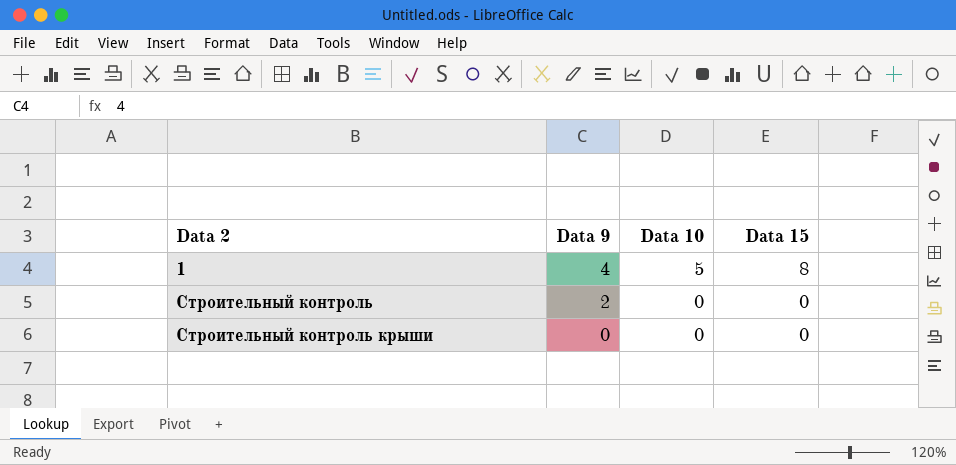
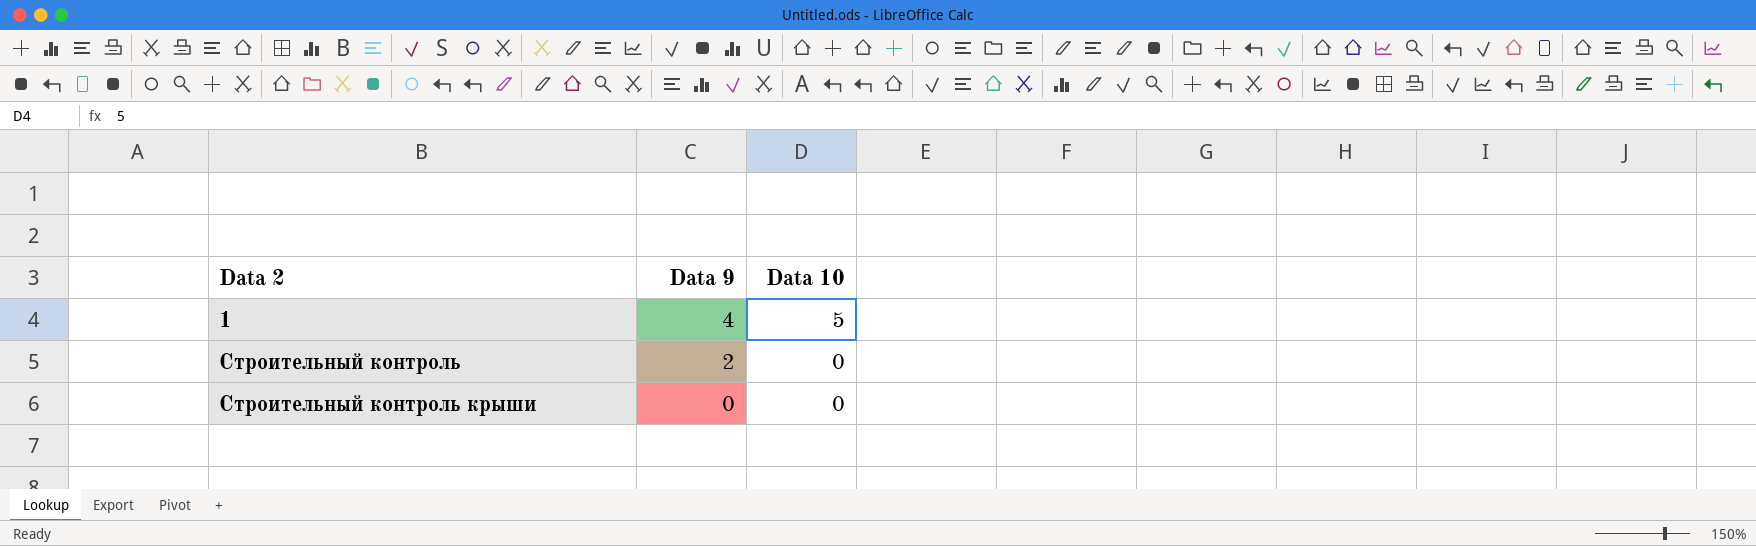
column Data 15 | position: 4 -> none

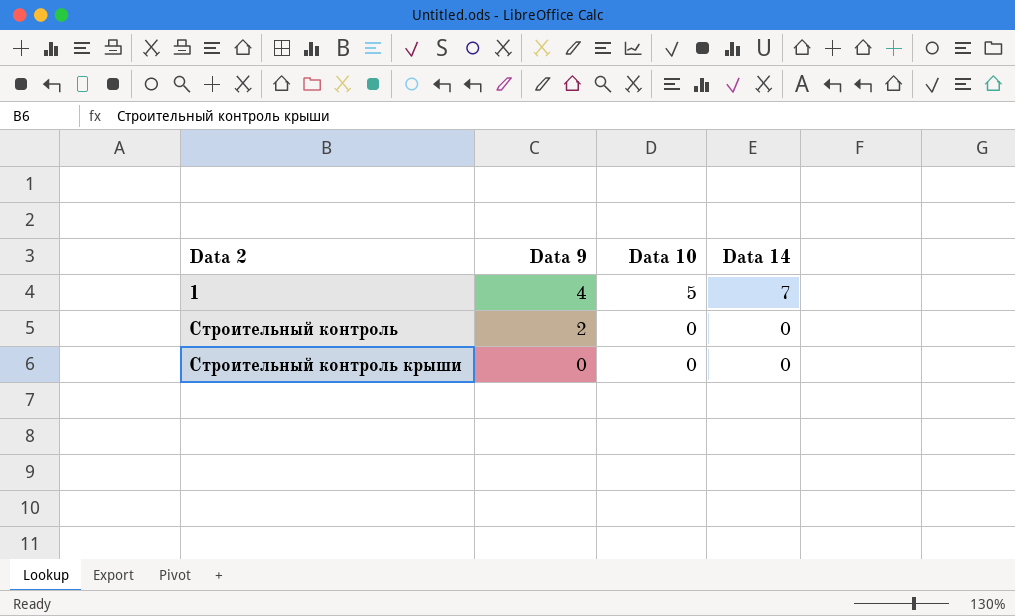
column Data 14 | position: none -> 4

